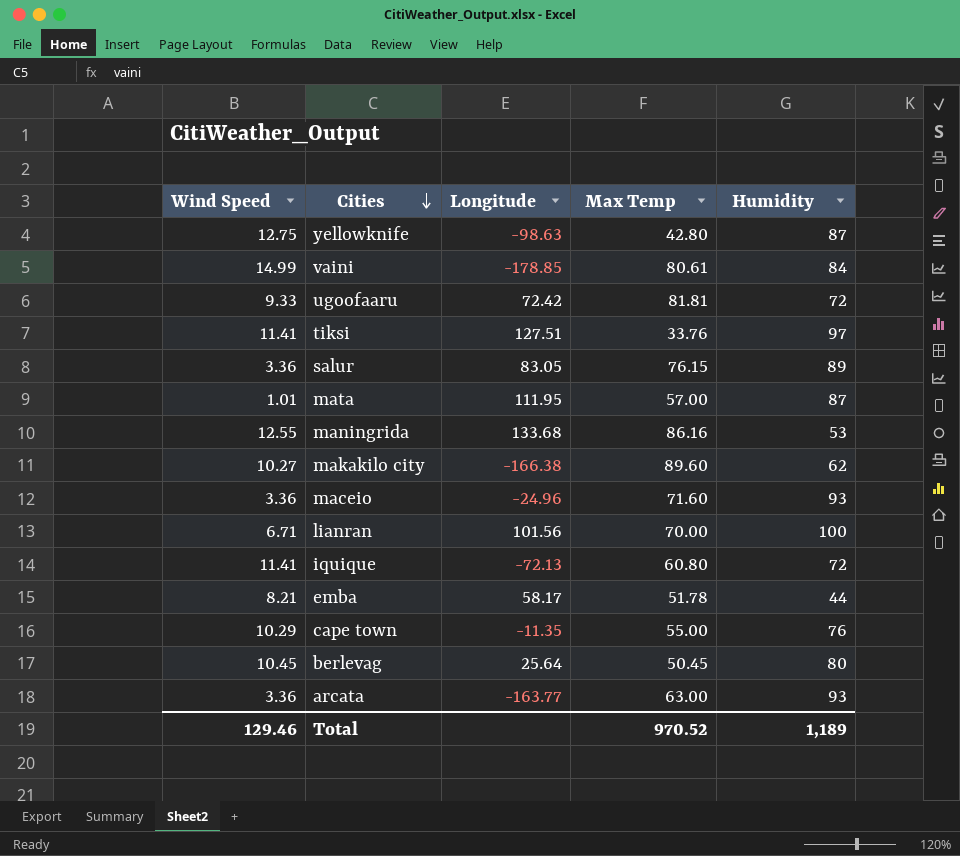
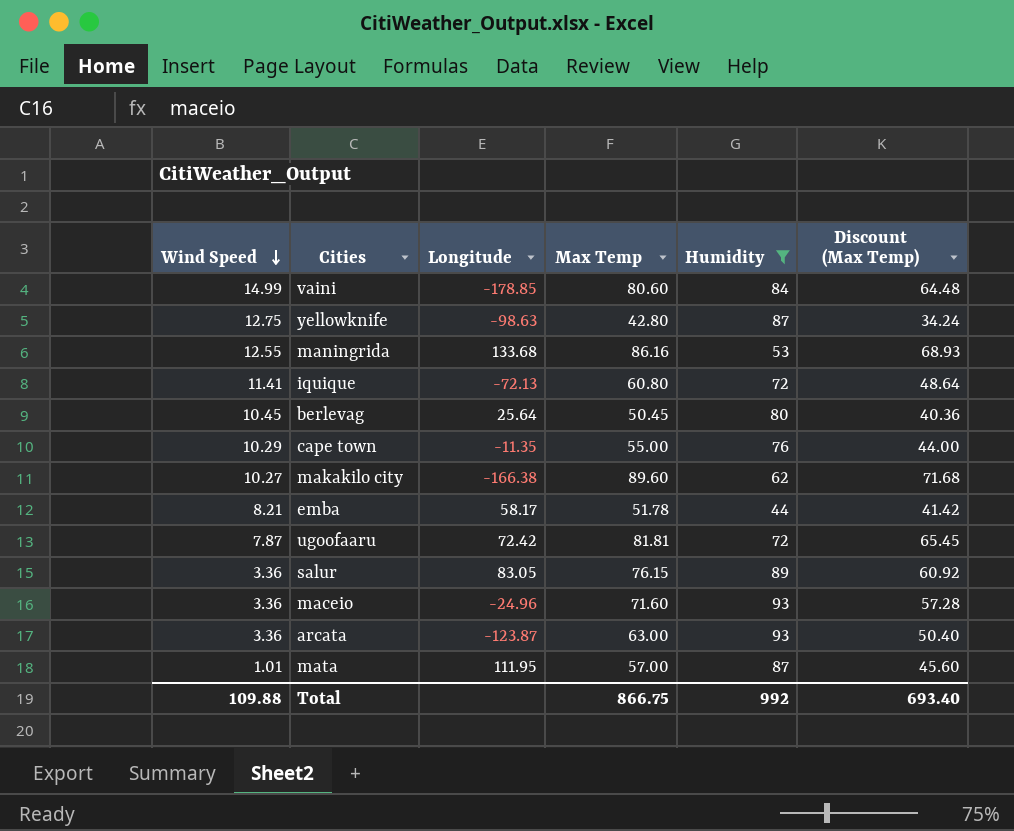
filter: none -> Humidity <= 93
row order: Cities descending -> Wind Speed descending
column Discount (Max Temp) | formula: none -> [Max Temp] * 0.8
vaini | Max Temp: 80.61 -> 80.60
ugoofaaru | Wind Speed: 9.33 -> 7.87
arcata | Longitude: -163.77 -> -123.87
Total | Wind Speed: 129.46 -> 109.88
Total | Max Temp: 970.52 -> 866.75
Total | Humidity: 1,189 -> 992

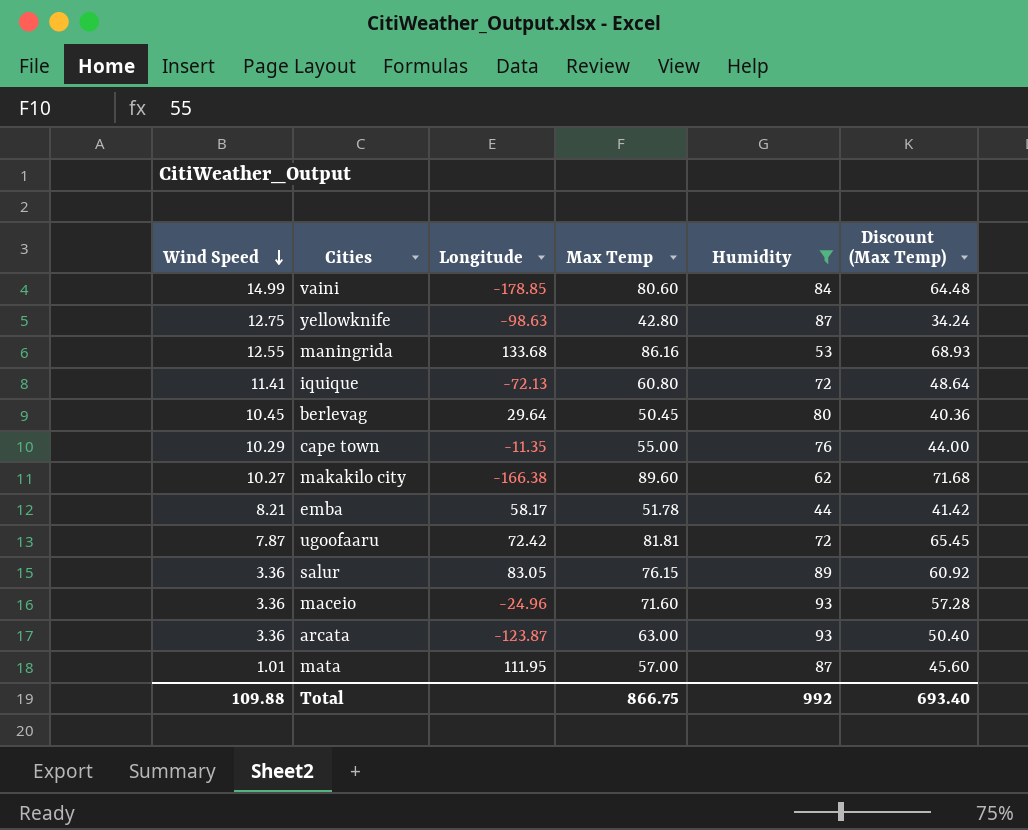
berlevag | Longitude: 25.64 -> 29.64

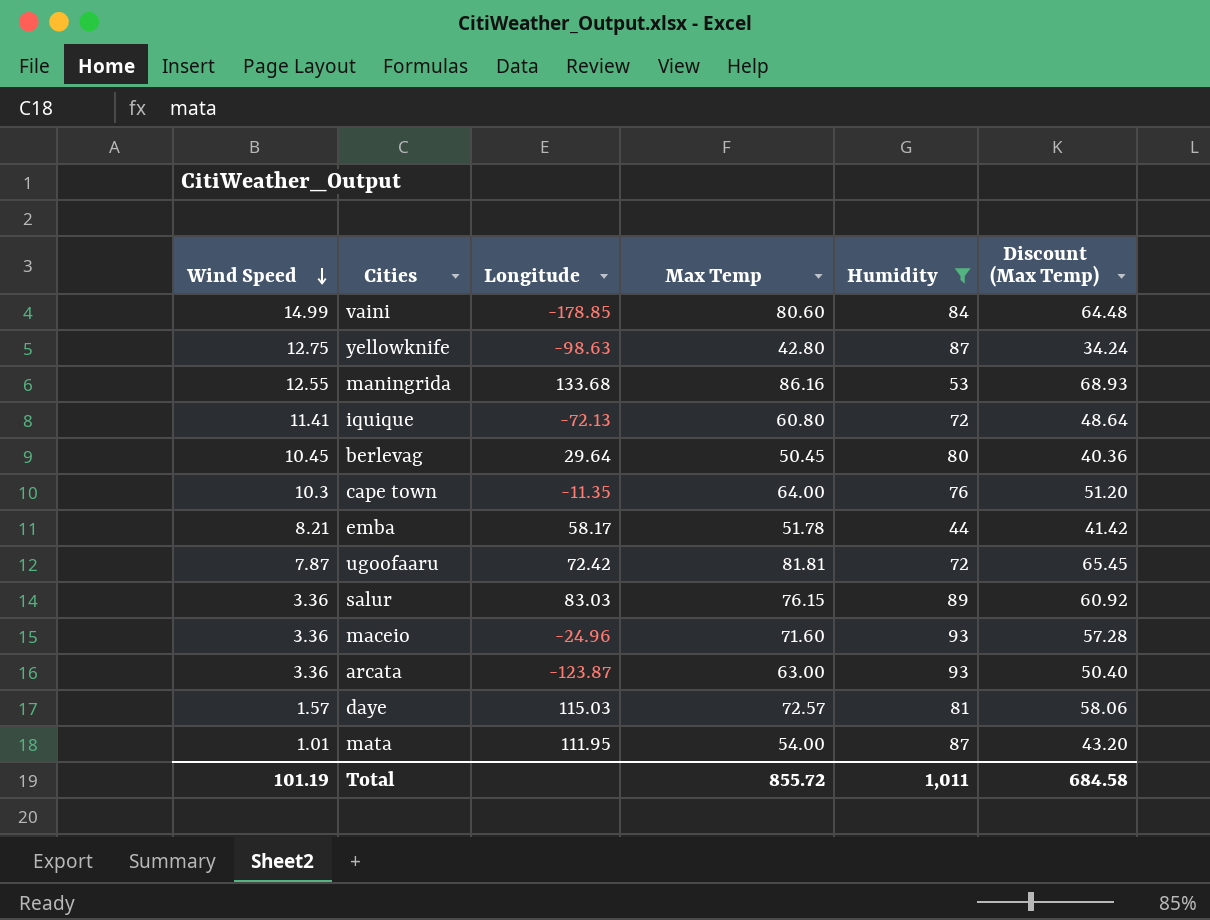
row makakilo city: 10.27 | -166.38 | 89.60 | 62 | 71.68 -> none
cape town | Wind Speed: 10.29 -> 10.3
cape town | Max Temp: 55.00 -> 64.00
cape town | Discount (Max Temp): 44.00 -> 51.20
salur | Longitude: 83.05 -> 83.03
row daye: none -> 1.57 | 115.03 | 72.57 | 81 | 58.06
mata | Max Temp: 57.00 -> 54.00
mata | Discount (Max Temp): 45.60 -> 43.20
Total | Wind Speed: 109.88 -> 101.19
Total | Max Temp: 866.75 -> 855.72
Total | Humidity: 992 -> 1,011
Total | Discount (Max Temp): 693.40 -> 684.58

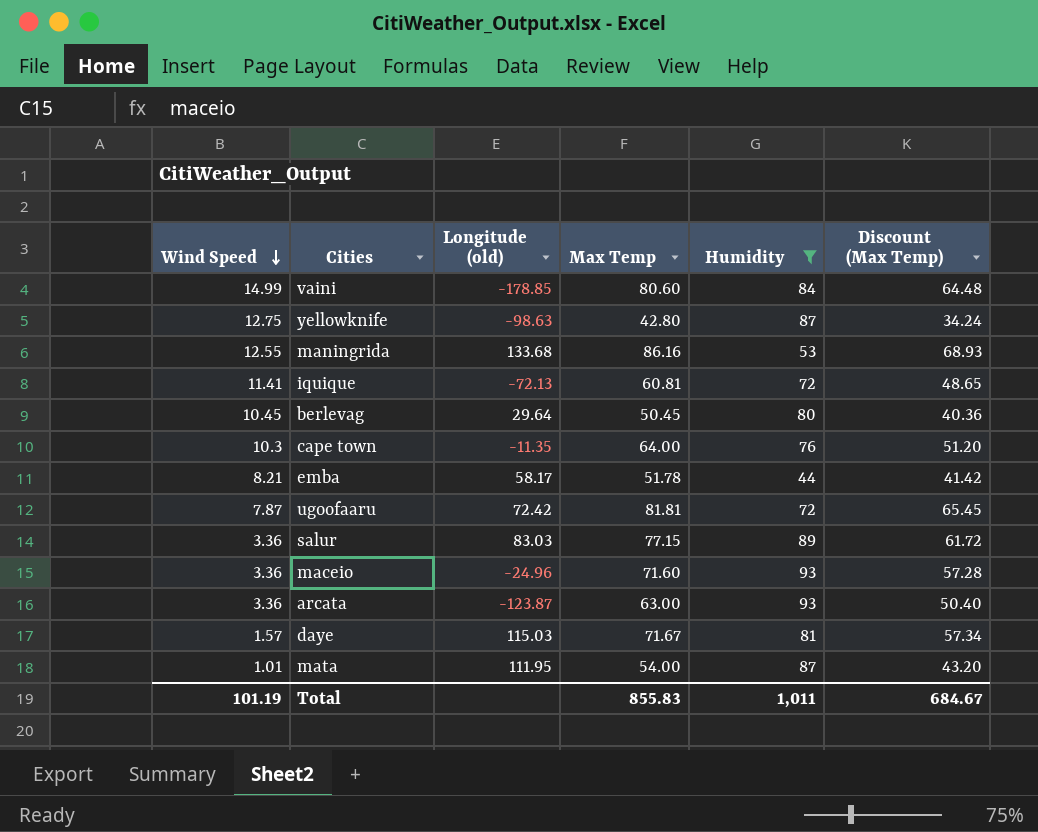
column name: Longitude -> Longitude (old)
iquique | Max Temp: 60.80 -> 60.81
iquique | Discount (Max Temp): 48.64 -> 48.65
salur | Max Temp: 76.15 -> 77.15
salur | Discount (Max Temp): 60.92 -> 61.72
daye | Max Temp: 72.57 -> 71.67
daye | Discount (Max Temp): 58.06 -> 57.34
Total | Max Temp: 855.72 -> 855.83
Total | Discount (Max Temp): 684.58 -> 684.67

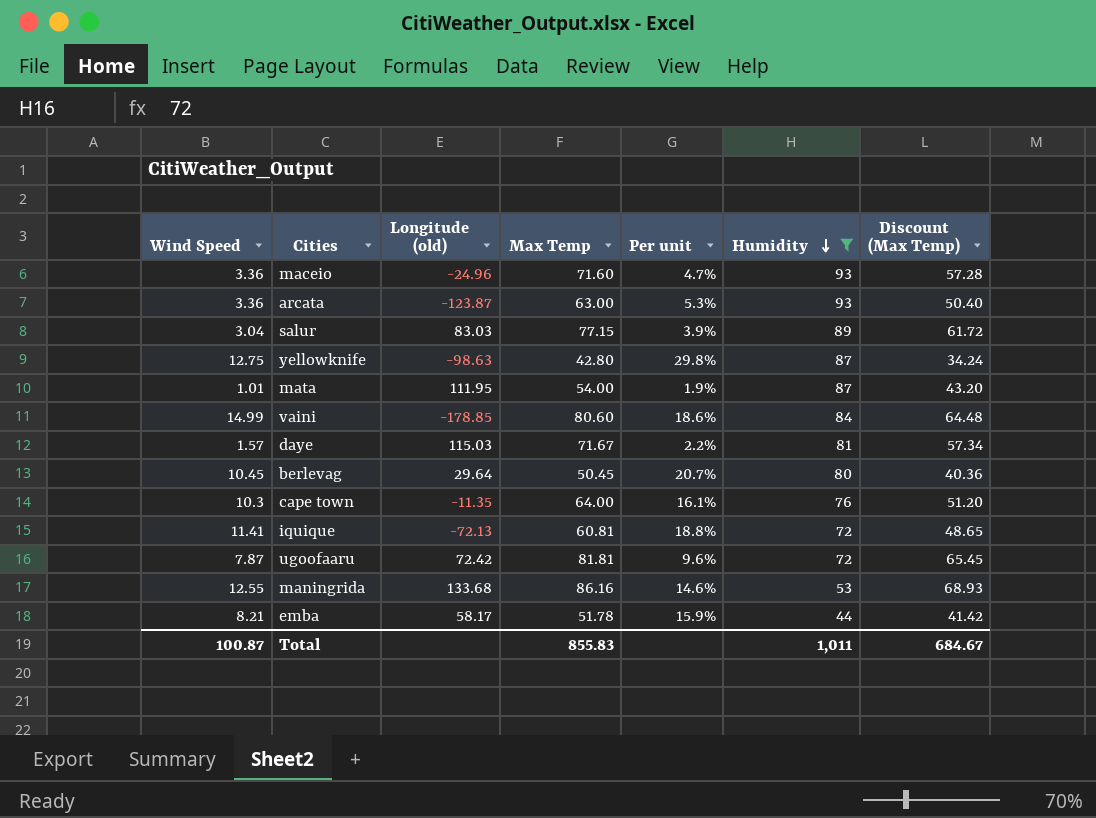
row order: Wind Speed descending -> Humidity descending
column Per unit | formula: none -> [Wind Speed] / [Max Temp]
salur | Wind Speed: 3.36 -> 3.04
Total | Wind Speed: 101.19 -> 100.87

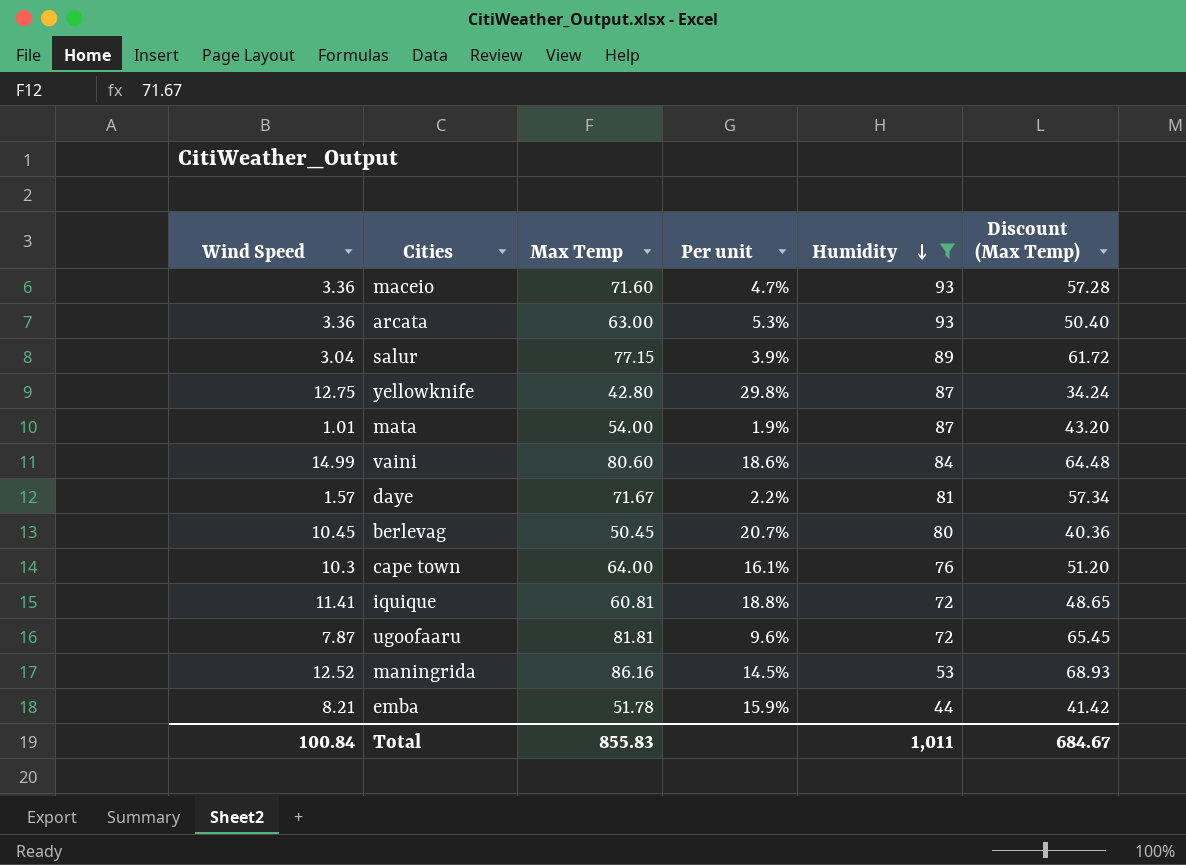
column Longitude (old) | position: 3 -> none
maningrida | Wind Speed: 12.55 -> 12.52
maningrida | Per unit: 14.6% -> 14.5%
Total | Wind Speed: 100.87 -> 100.84

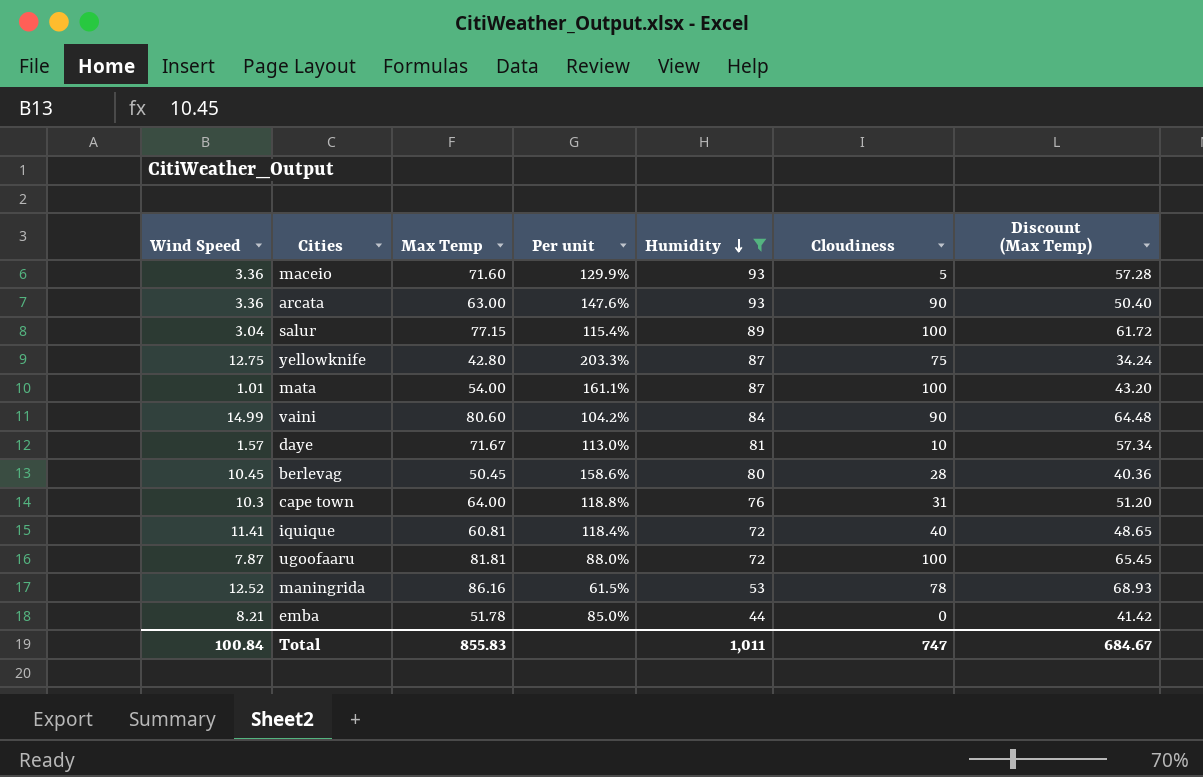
column Per unit | formula: [Wind Speed] / [Max Temp] -> [Humidity] / [Max Temp]
column Cloudiness | position: none -> 6

